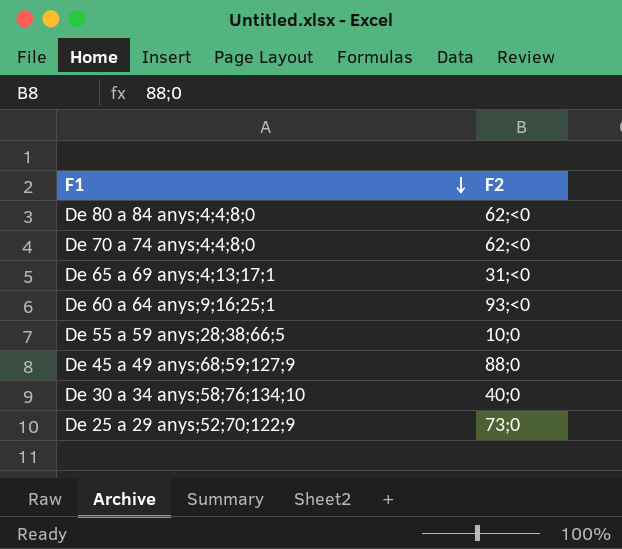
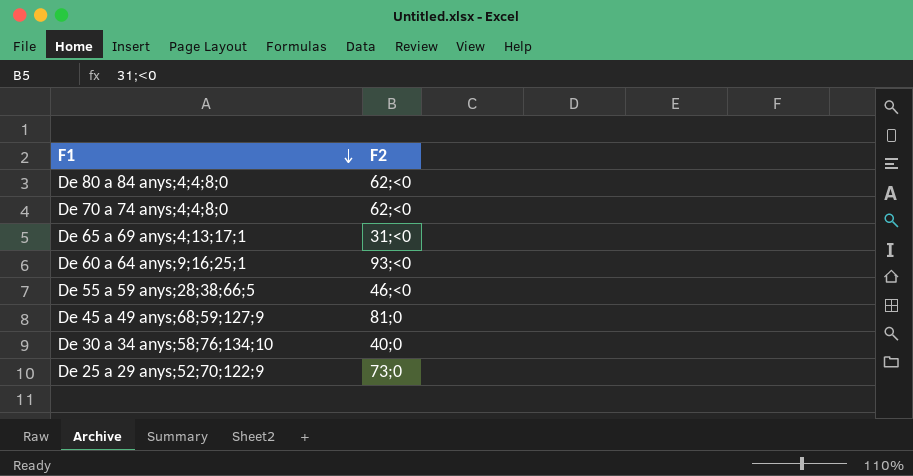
De 55 a 59 anys;28;38;66;5 | F2: 10;0 -> 46;<0
De 45 a 49 anys;68;59;127;9 | F2: 88;0 -> 81;0

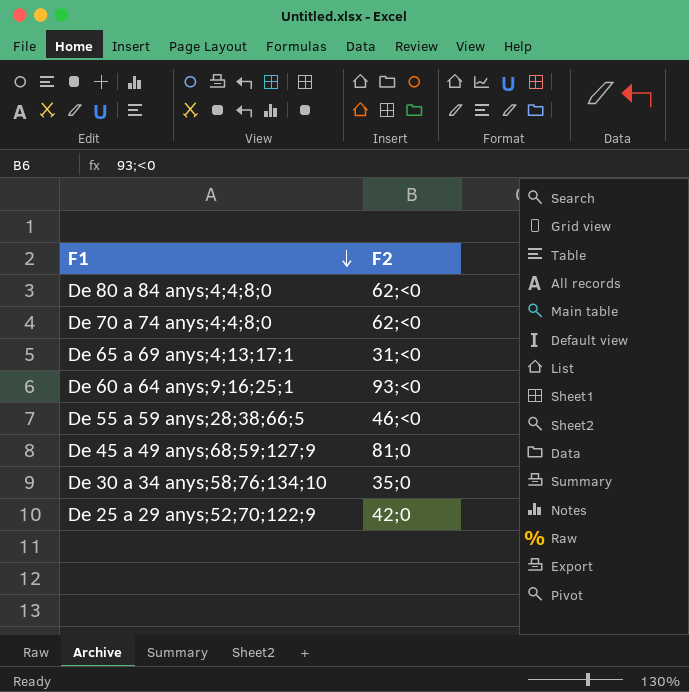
De 30 a 34 anys;58;76;134;10 | F2: 40;0 -> 35;0
De 25 a 29 anys;52;70;122;9 | F2: 73;0 -> 42;0

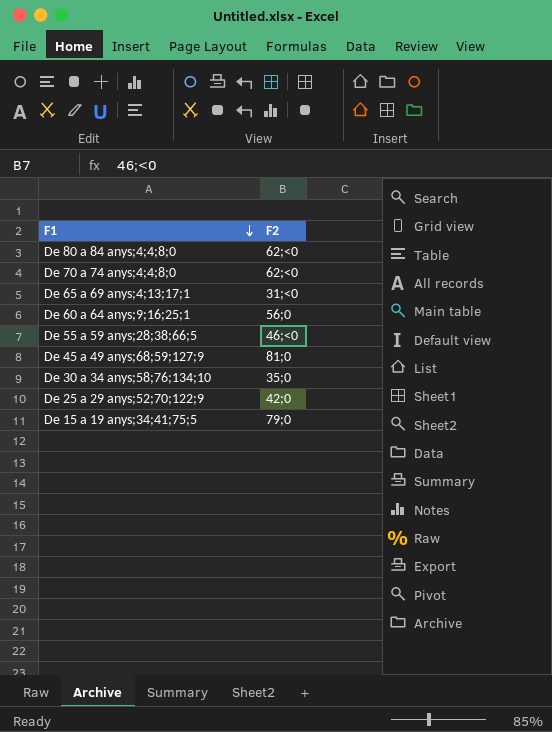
De 60 a 64 anys;9;16;25;1 | F2: 93;<0 -> 56;0
row De 15 a 19 anys;34;41;75;5: none -> 79;0

